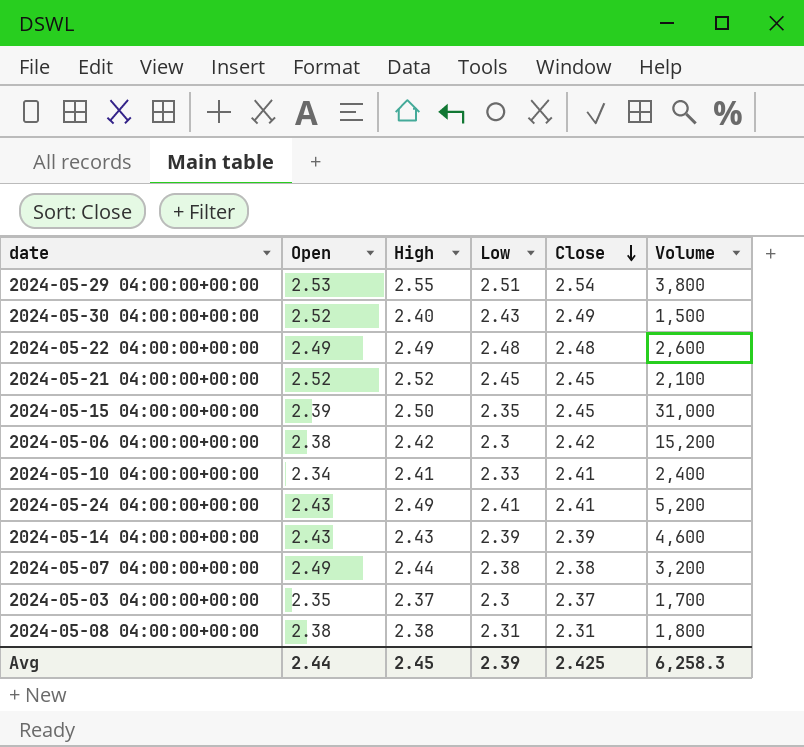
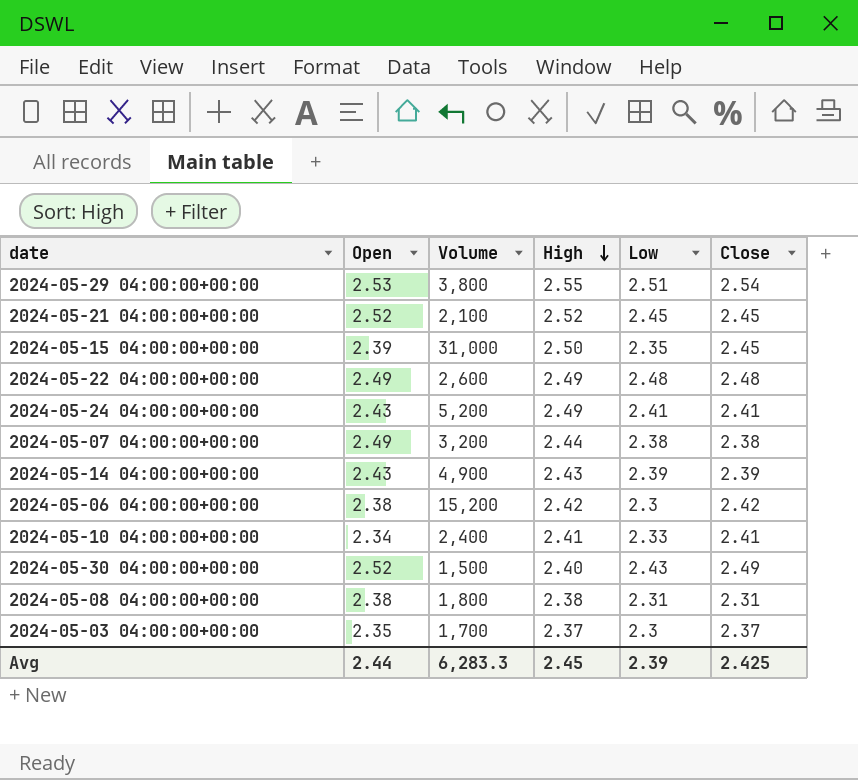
row order: Close descending -> High descending
column Volume | position: 6 -> 3
2024-05-14 04:00:00+00:00 | Volume: 4,600 -> 4,900
Avg | Volume: 6,258.3 -> 6,283.3

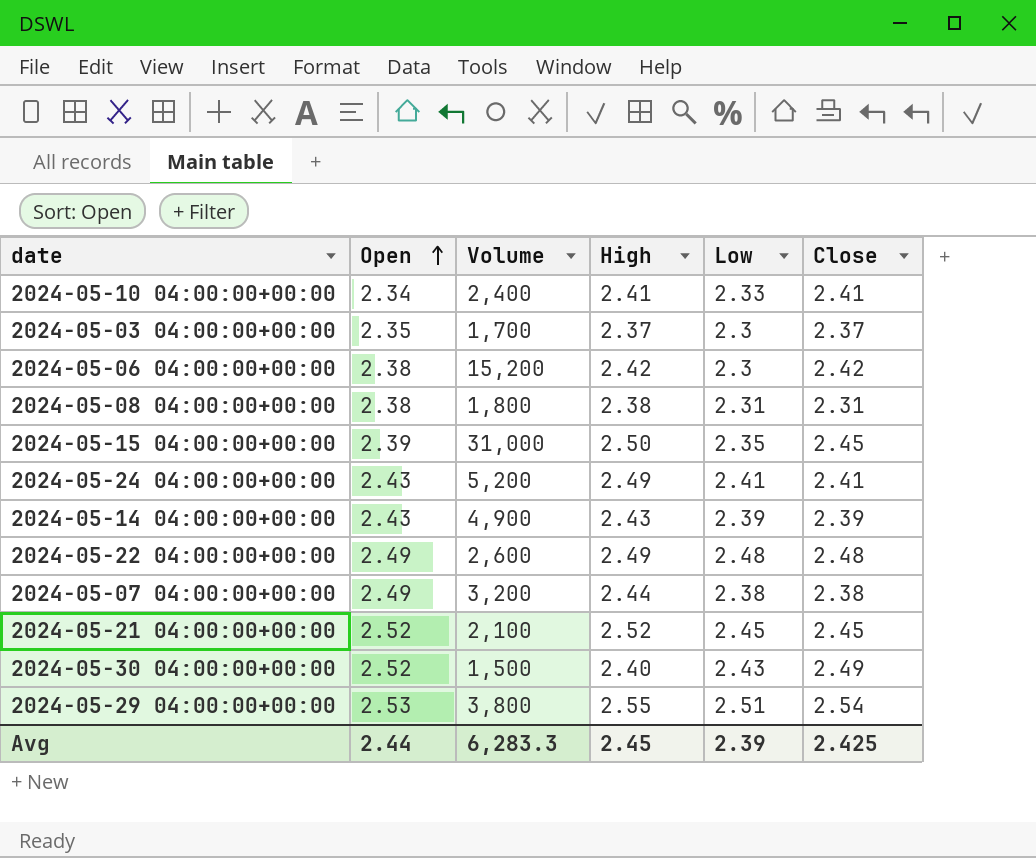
row order: High descending -> Open ascending

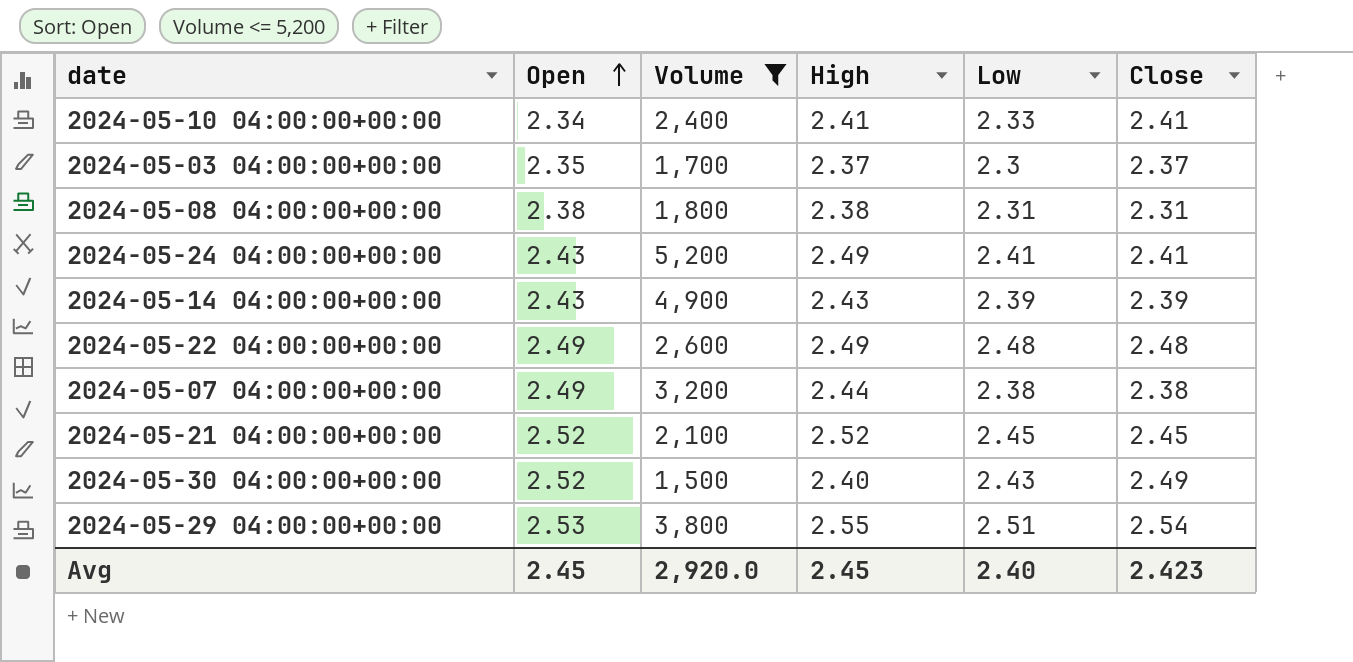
filter: none -> Volume <= 5,200
Avg | Open: 2.44 -> 2.45
Avg | Volume: 6,283.3 -> 2,920.0
Avg | Low: 2.39 -> 2.40
Avg | Close: 2.425 -> 2.423

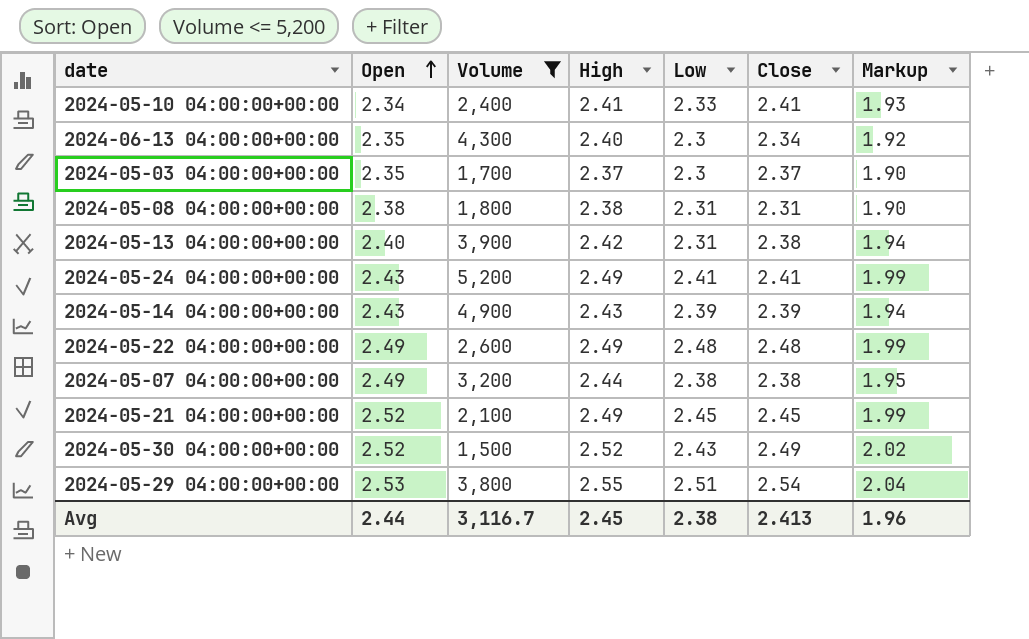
column Markup | formula: none -> [High] * 0.8
row 2024-06-13 04:00:00+00:00: none -> 2.35 | 4,300 | 2.40 | 2.3 | 2.34 | 1.92
row 2024-05-13 04:00:00+00:00: none -> 2.40 | 3,900 | 2.42 | 2.31 | 2.38 | 1.94
2024-05-21 04:00:00+00:00 | High: 2.52 -> 2.49
2024-05-30 04:00:00+00:00 | High: 2.40 -> 2.52
Avg | Open: 2.45 -> 2.44
Avg | Volume: 2,920.0 -> 3,116.7
Avg | Low: 2.40 -> 2.38
Avg | Close: 2.423 -> 2.413

